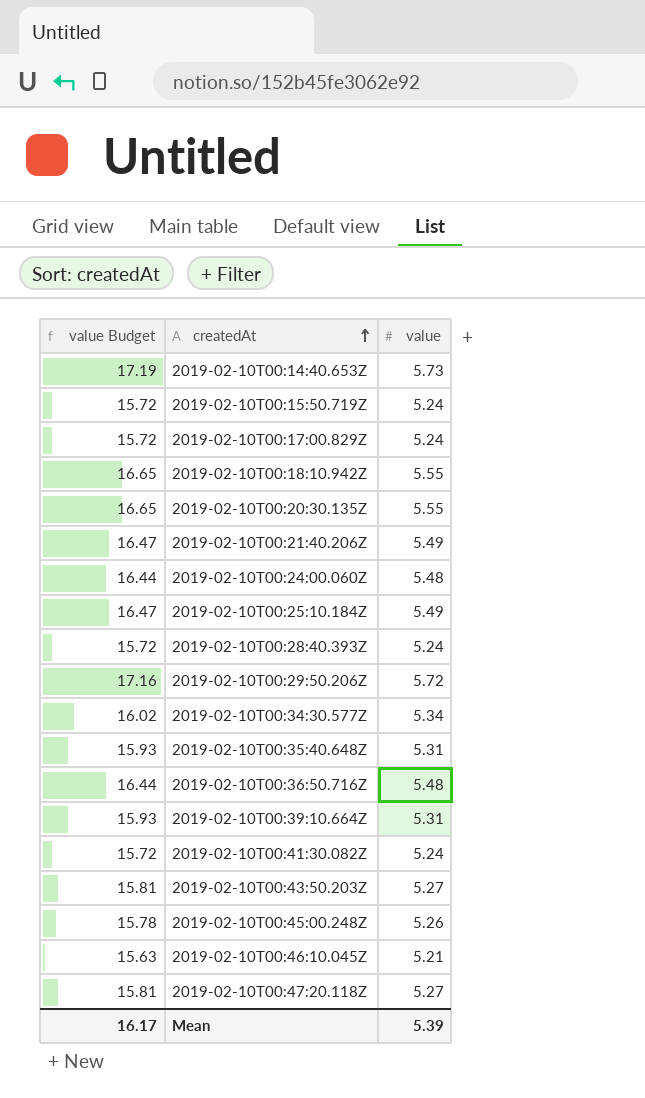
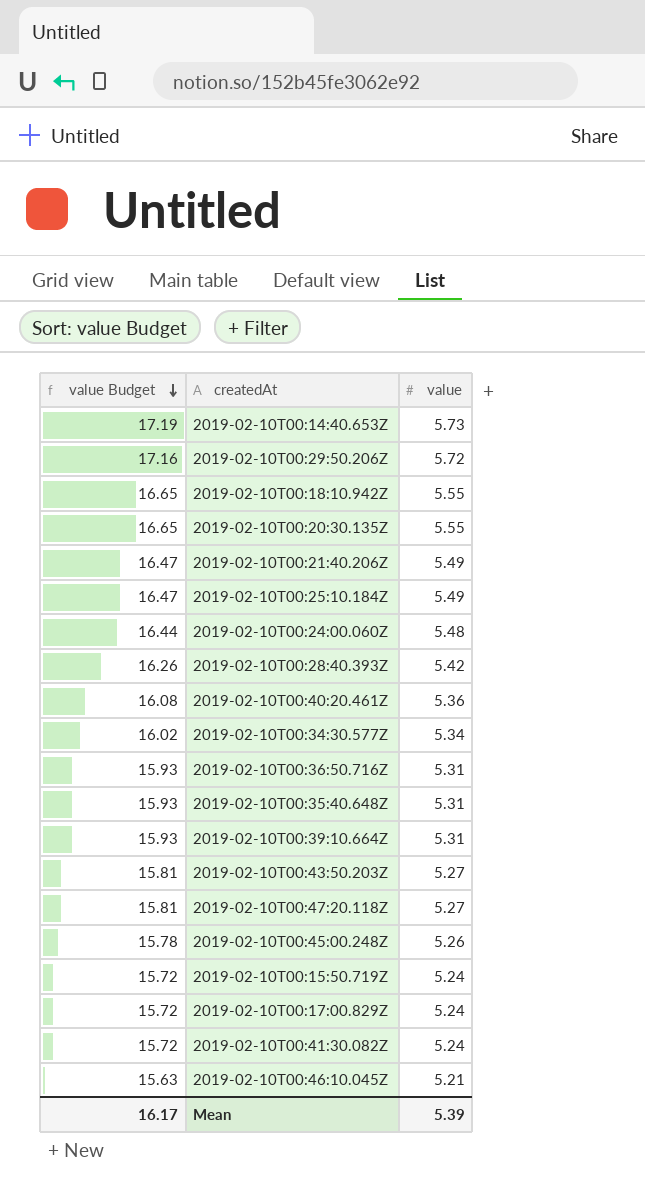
row order: createdAt ascending -> value Budget descending
2019-02-10T00:28:40.393Z | value Budget: 15.72 -> 16.26
2019-02-10T00:28:40.393Z | value: 5.24 -> 5.42
row 2019-02-10T00:40:20.461Z: none -> 16.08 | 5.36
2019-02-10T00:36:50.716Z | value Budget: 16.44 -> 15.93
2019-02-10T00:36:50.716Z | value: 5.48 -> 5.31

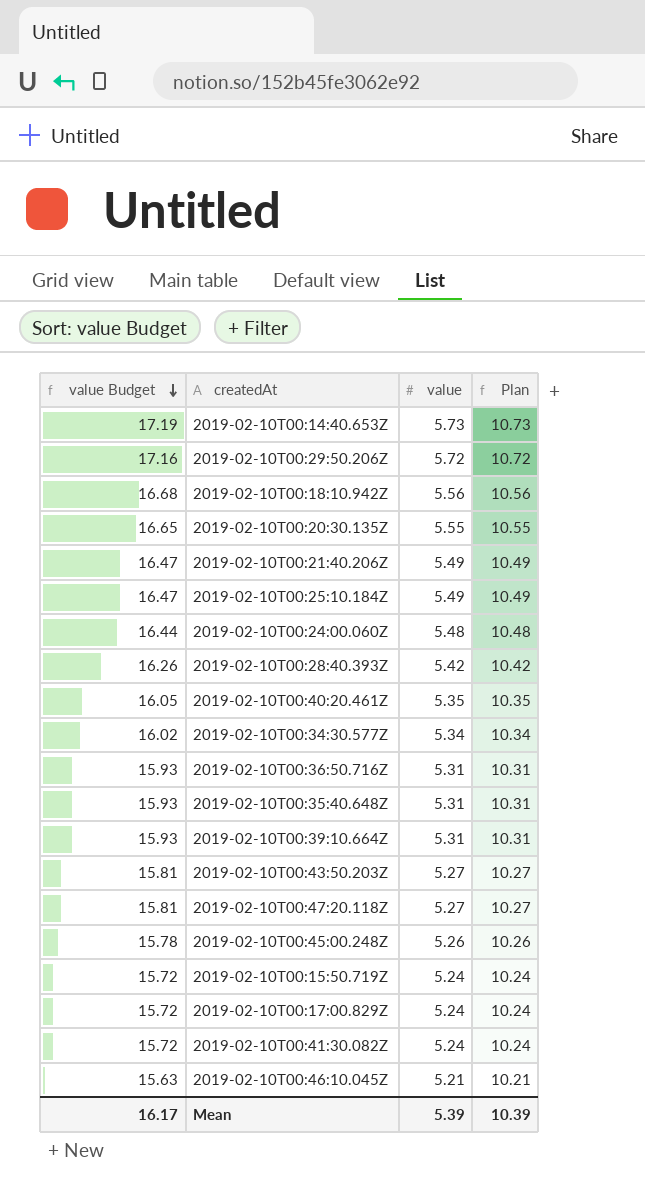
column Plan | formula: none -> [value] + 5
2019-02-10T00:18:10.942Z | value Budget: 16.65 -> 16.68
2019-02-10T00:18:10.942Z | value: 5.55 -> 5.56
2019-02-10T00:40:20.461Z | value Budget: 16.08 -> 16.05
2019-02-10T00:40:20.461Z | value: 5.36 -> 5.35

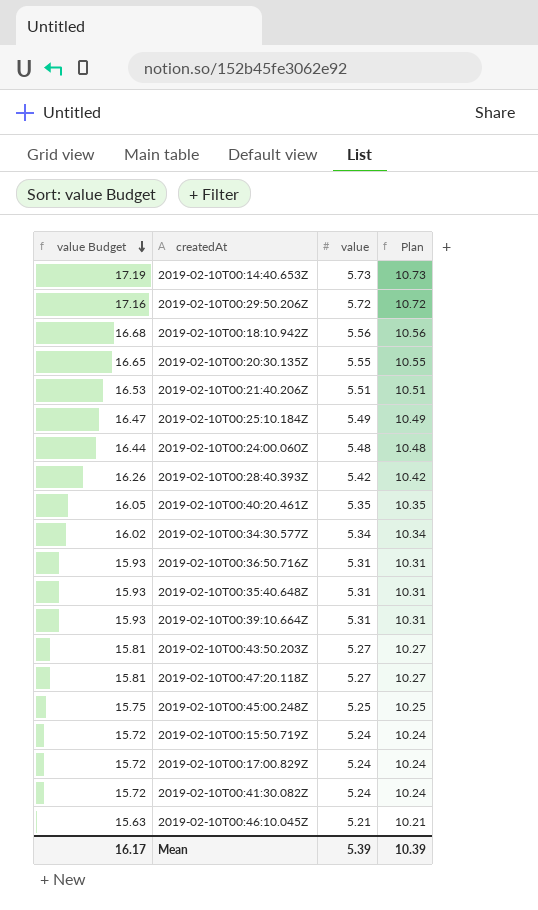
2019-02-10T00:21:40.206Z | value Budget: 16.47 -> 16.53
2019-02-10T00:21:40.206Z | value: 5.49 -> 5.51
2019-02-10T00:21:40.206Z | Plan: 10.49 -> 10.51
2019-02-10T00:45:00.248Z | value Budget: 15.78 -> 15.75
2019-02-10T00:45:00.248Z | value: 5.26 -> 5.25
2019-02-10T00:45:00.248Z | Plan: 10.26 -> 10.25

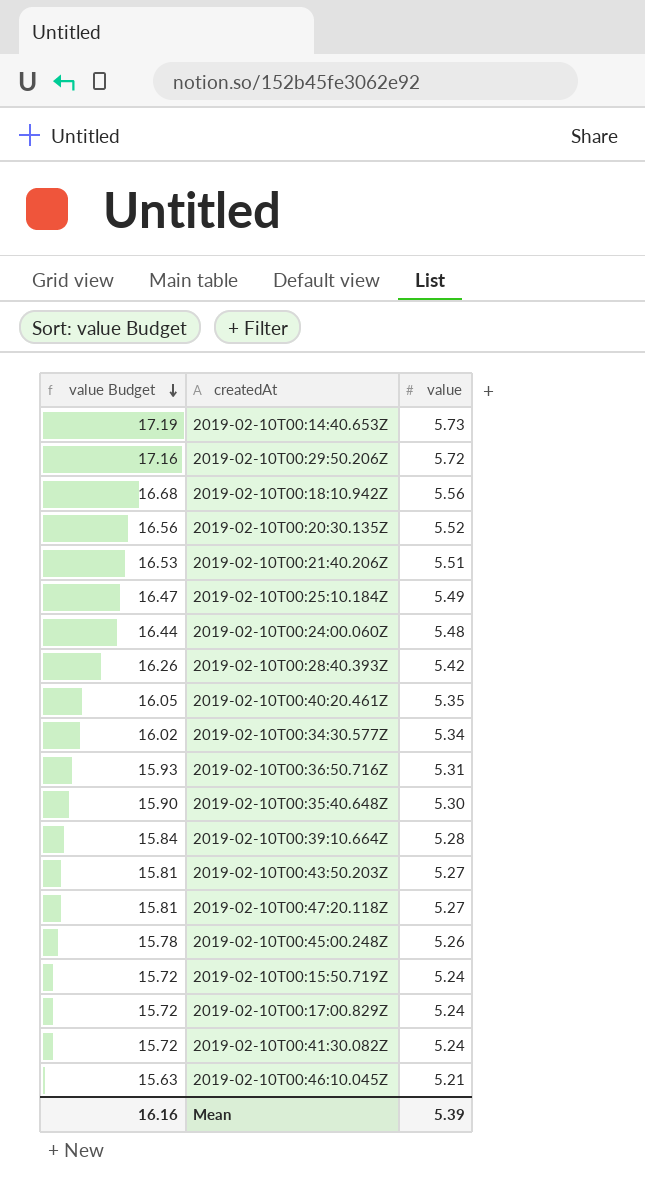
column Plan | formula: [value] + 5 -> none
2019-02-10T00:20:30.135Z | value Budget: 16.65 -> 16.56
2019-02-10T00:20:30.135Z | value: 5.55 -> 5.52
2019-02-10T00:35:40.648Z | value Budget: 15.93 -> 15.90
2019-02-10T00:35:40.648Z | value: 5.31 -> 5.30
2019-02-10T00:39:10.664Z | value Budget: 15.93 -> 15.84
2019-02-10T00:39:10.664Z | value: 5.31 -> 5.28
2019-02-10T00:45:00.248Z | value Budget: 15.75 -> 15.78
2019-02-10T00:45:00.248Z | value: 5.25 -> 5.26
Mean | value Budget: 16.17 -> 16.16

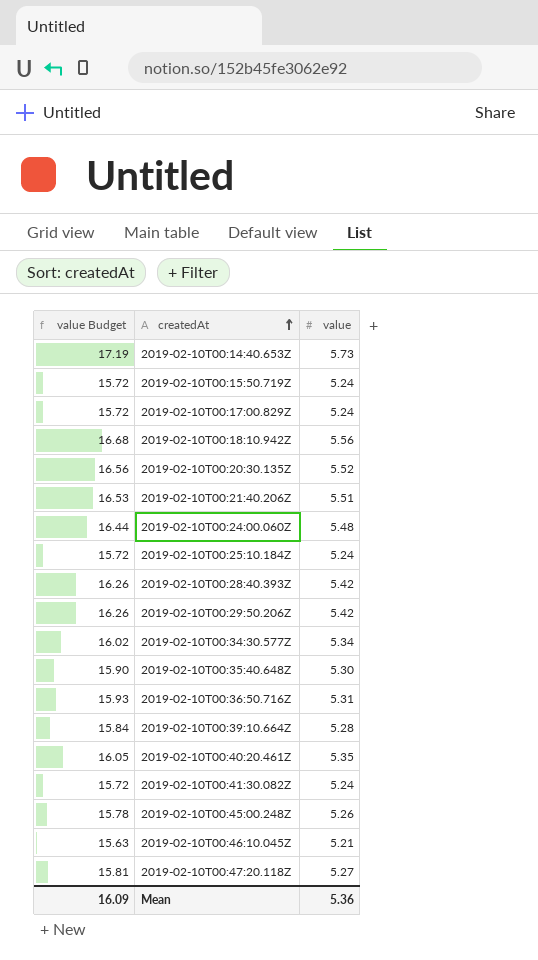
row order: value Budget descending -> createdAt ascending
row 2019-02-10T00:43:50.203Z: 15.81 | 5.27 -> none
2019-02-10T00:25:10.184Z | value Budget: 16.47 -> 15.72
2019-02-10T00:25:10.184Z | value: 5.49 -> 5.24
2019-02-10T00:29:50.206Z | value Budget: 17.16 -> 16.26
2019-02-10T00:29:50.206Z | value: 5.72 -> 5.42
Mean | value Budget: 16.16 -> 16.09
Mean | value: 5.39 -> 5.36

